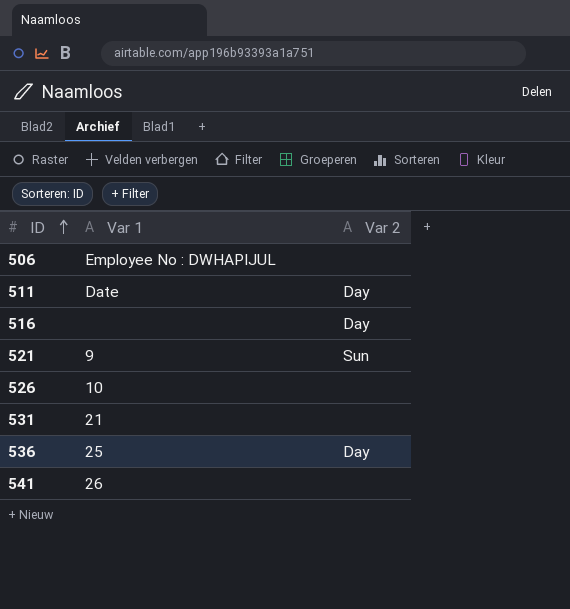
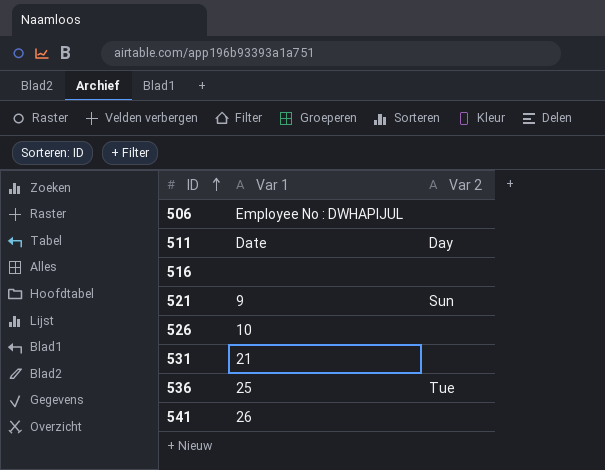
516 | Var 2: Day -> none
536 | Var 2: Day -> Tue

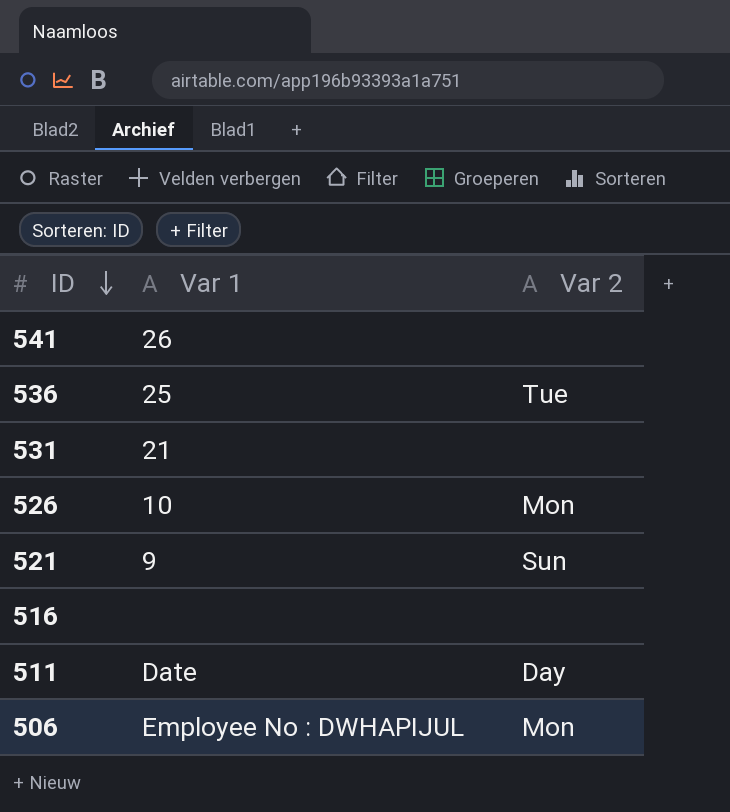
row order: ID ascending -> ID descending
526 | Var 2: none -> Mon
506 | Var 2: none -> Mon

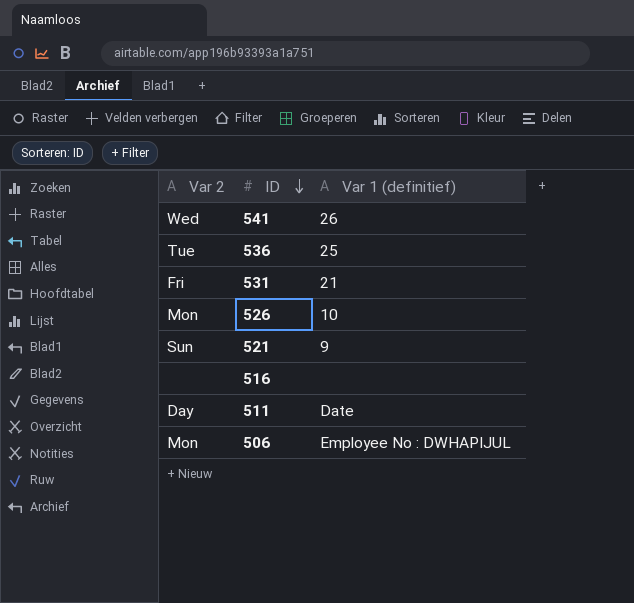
column Var 2 | position: 3 -> 1
column name: Var 1 -> Var 1 (definitief)
541 | Var 2: none -> Wed
531 | Var 2: none -> Fri

